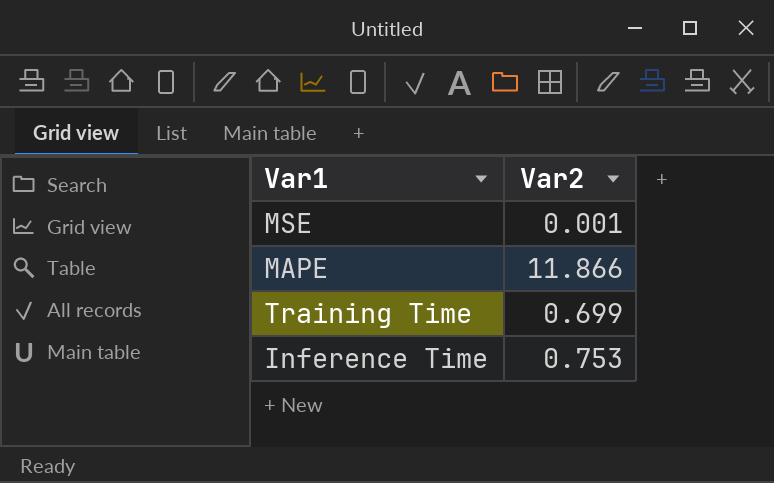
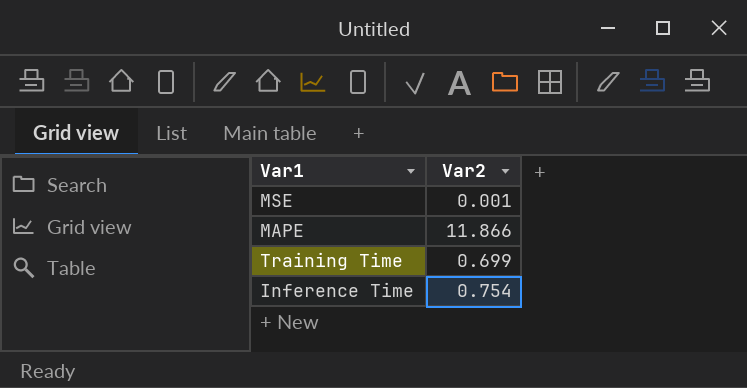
Inference Time | Var2: 0.753 -> 0.754

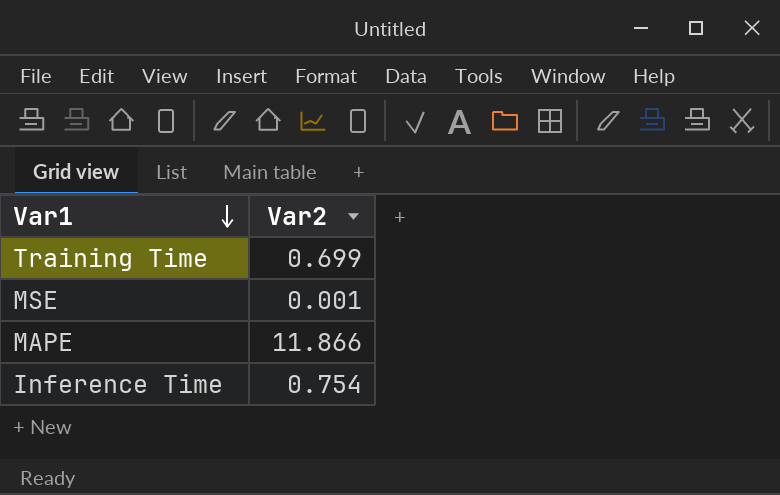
row order: none -> Var1 descending

